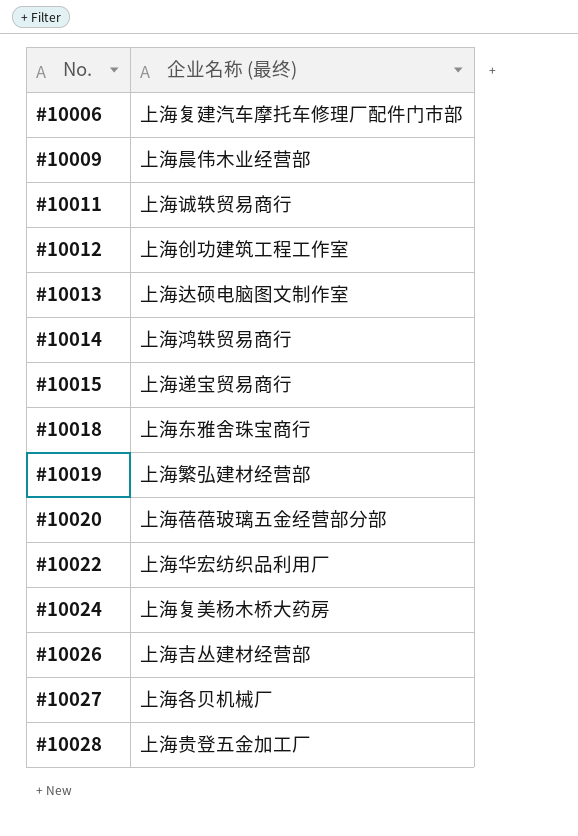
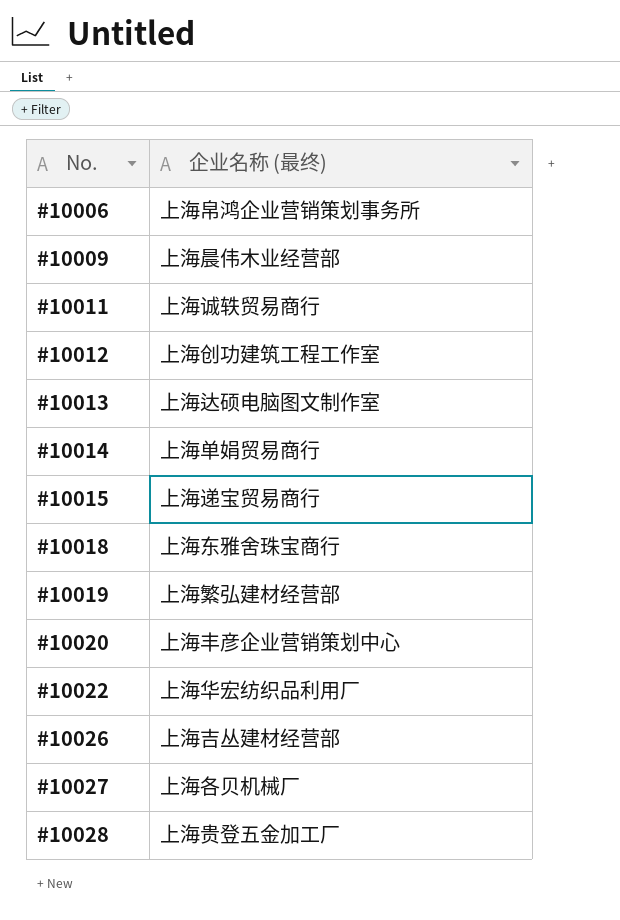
row #10024: 上海复美杨木桥大药房 -> none
#10006 | 企业名称 (最终): 上海复建汽车摩托车修理厂配件门市部 -> 上海帛鸿企业营销策划事务所
#10014 | 企业名称 (最终): 上海鸿轶贸易商行 -> 上海单娟贸易商行
#10020 | 企业名称 (最终): 上海蓓蓓玻璃五金经营部分部 -> 上海丰彦企业营销策划中心

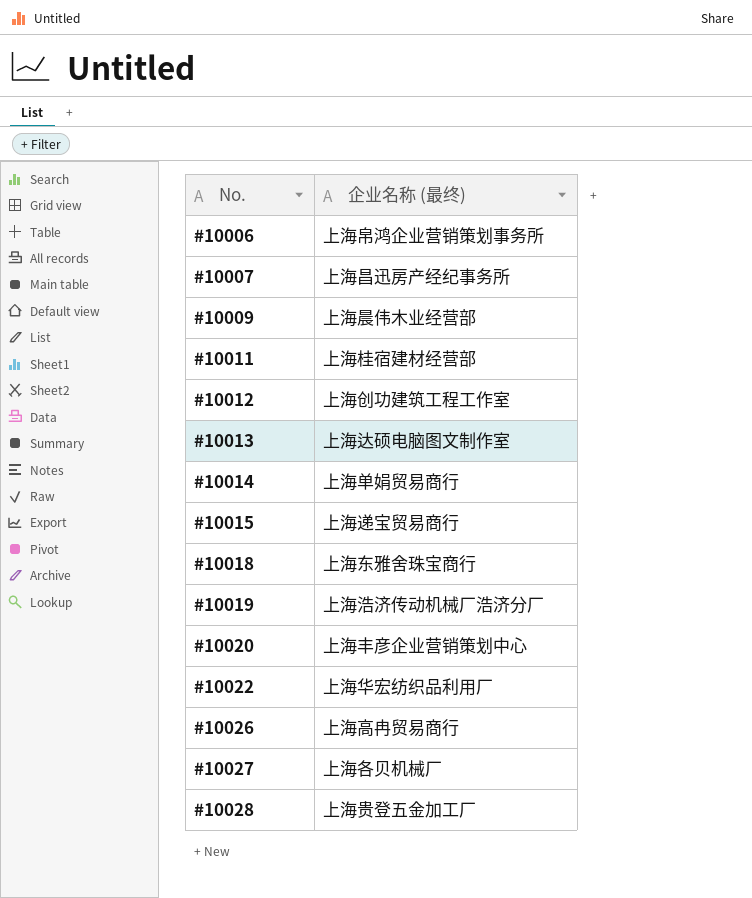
row #10007: none -> 上海昌迅房产经纪事务所
#10011 | 企业名称 (最终): 上海诚轶贸易商行 -> 上海桂宿建材经营部
#10019 | 企业名称 (最终): 上海繁弘建材经营部 -> 上海浩济传动机械厂浩济分厂
#10026 | 企业名称 (最终): 上海吉丛建材经营部 -> 上海高冉贸易商行

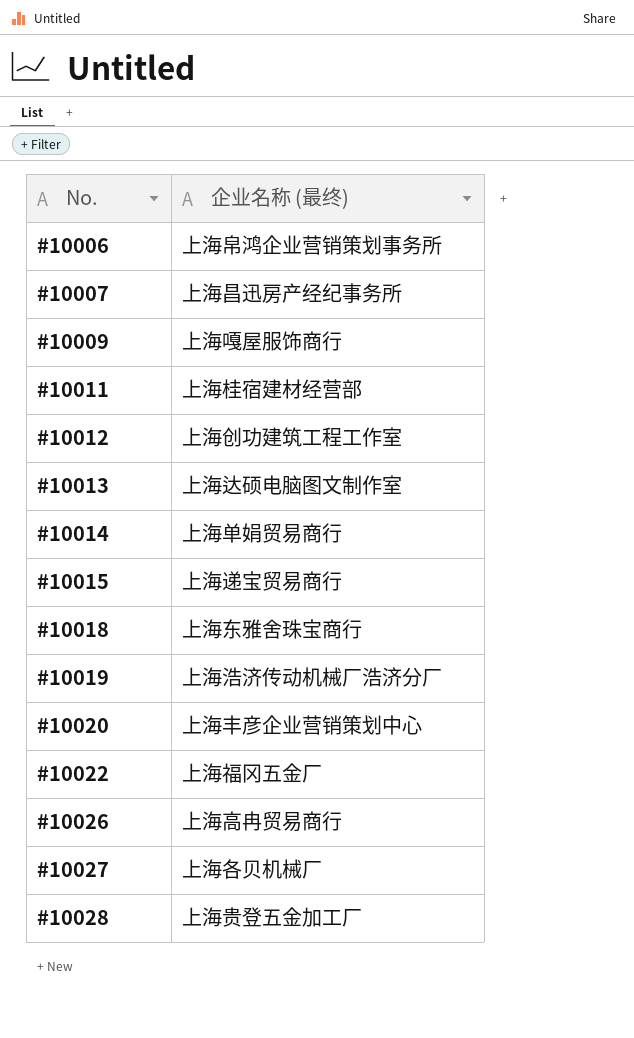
#10009 | 企业名称 (最终): 上海晨伟木业经营部 -> 上海嘎屋服饰商行
#10022 | 企业名称 (最终): 上海华宏纺织品利用厂 -> 上海福冈五金厂

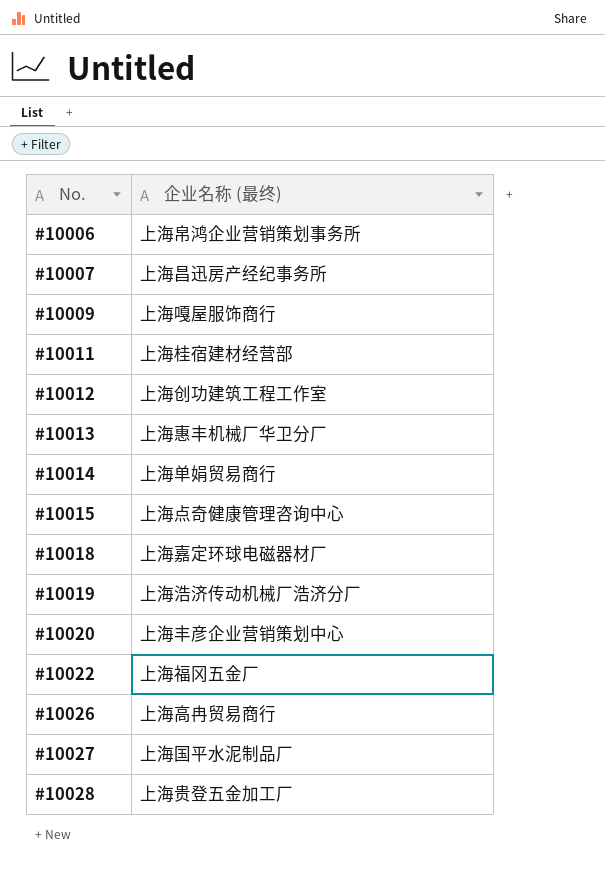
#10013 | 企业名称 (最终): 上海达硕电脑图文制作室 -> 上海惠丰机械厂华卫分厂
#10015 | 企业名称 (最终): 上海递宝贸易商行 -> 上海点奇健康管理咨询中心
#10018 | 企业名称 (最终): 上海东雅舍珠宝商行 -> 上海嘉定环球电磁器材厂
#10027 | 企业名称 (最终): 上海各贝机械厂 -> 上海国平水泥制品厂

